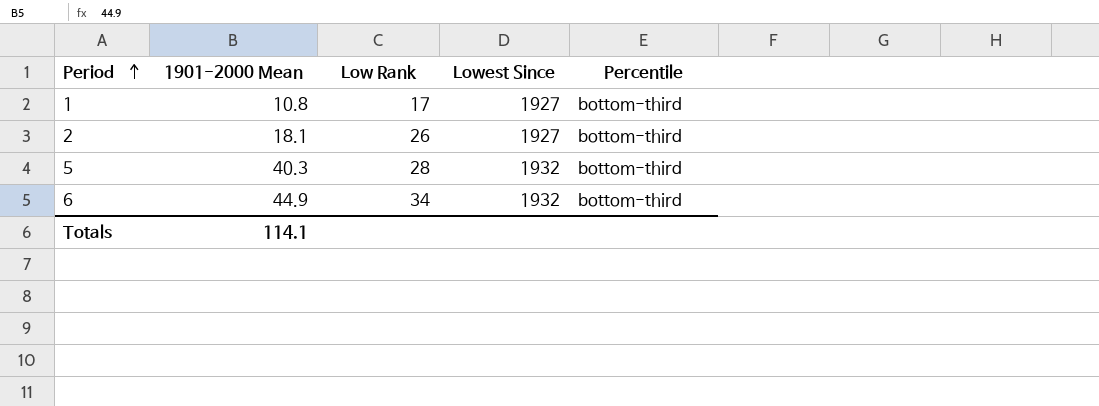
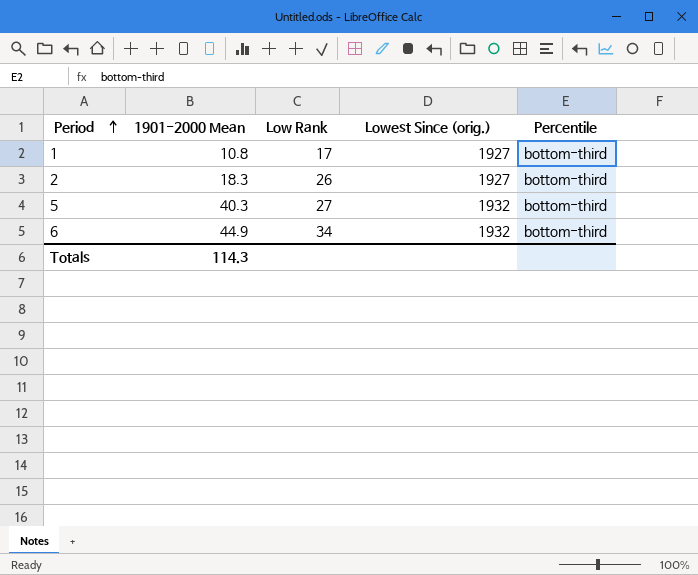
column name: Lowest Since -> Lowest Since (orig.)
2 | 1901-2000 Mean: 18.1 -> 18.3
5 | Low Rank: 28 -> 27
Totals | 1901-2000 Mean: 114.1 -> 114.3

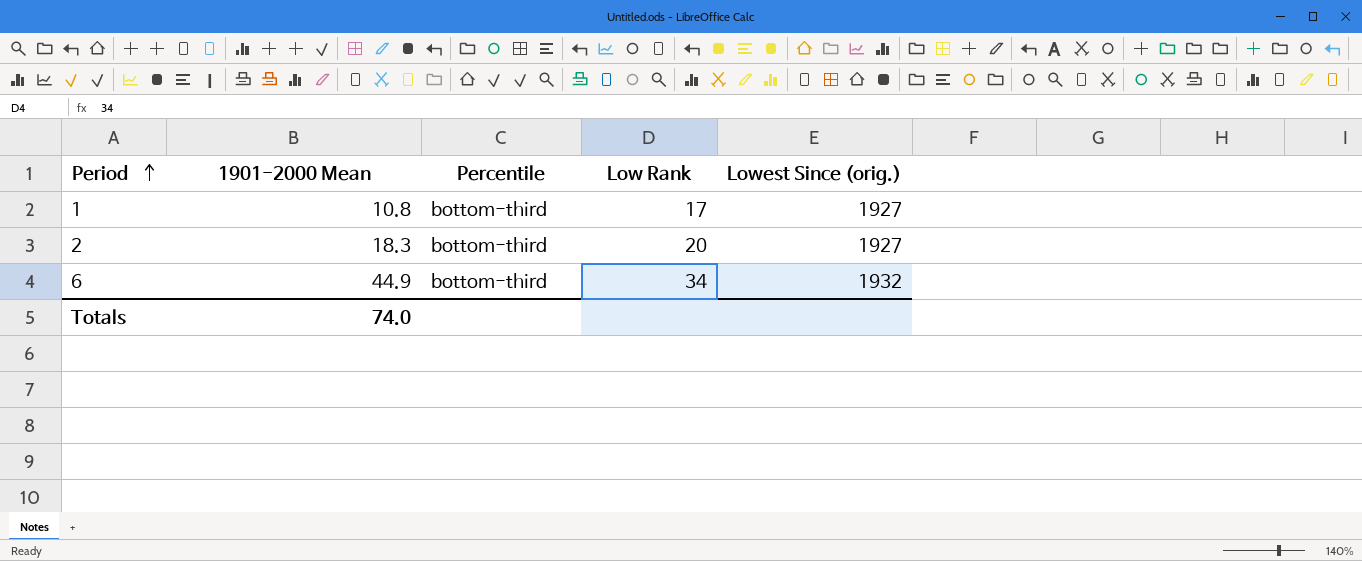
column Percentile | position: 5 -> 3
row 5: 40.3 | 27 | 1932 | bottom-third -> none
2 | Low Rank: 26 -> 20
Totals | 1901-2000 Mean: 114.3 -> 74.0

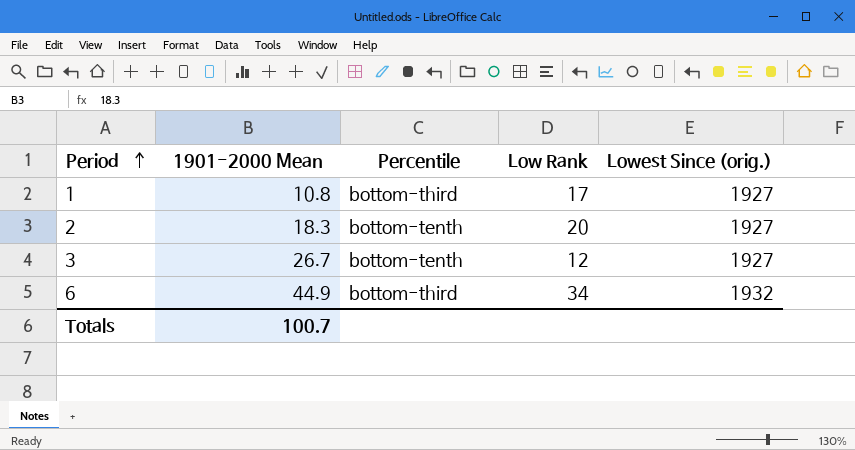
2 | Percentile: bottom-third -> bottom-tenth
row 3: none -> 26.7 | bottom-tenth | 12 | 1927
Totals | 1901-2000 Mean: 74.0 -> 100.7

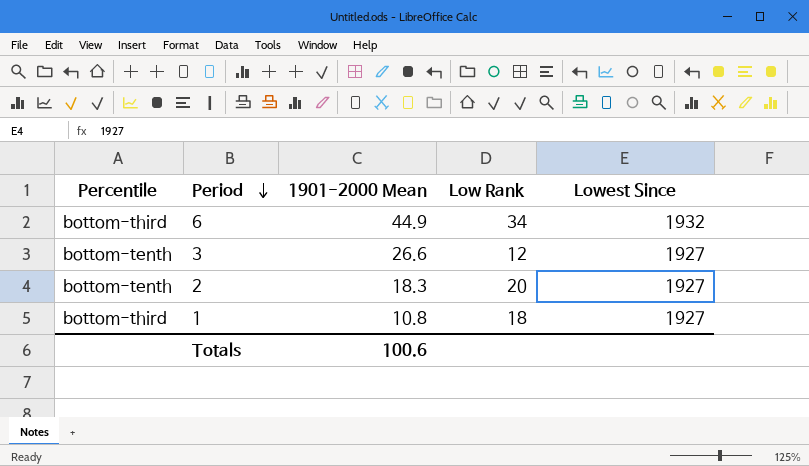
row order: Period ascending -> Period descending
column Percentile | position: 3 -> 1
column name: Lowest Since (orig.) -> Lowest Since
3 | 1901-2000 Mean: 26.7 -> 26.6
1 | Low Rank: 17 -> 18
Totals | 1901-2000 Mean: 100.7 -> 100.6

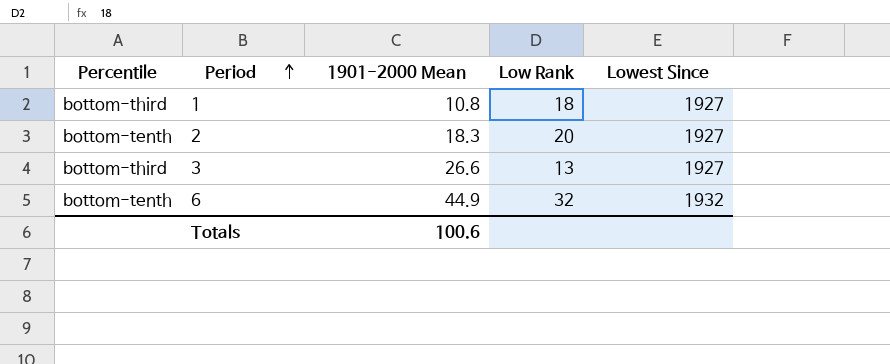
row order: Period descending -> Period ascending
3 | Percentile: bottom-tenth -> bottom-third
3 | Low Rank: 12 -> 13
6 | Percentile: bottom-third -> bottom-tenth
6 | Low Rank: 34 -> 32

